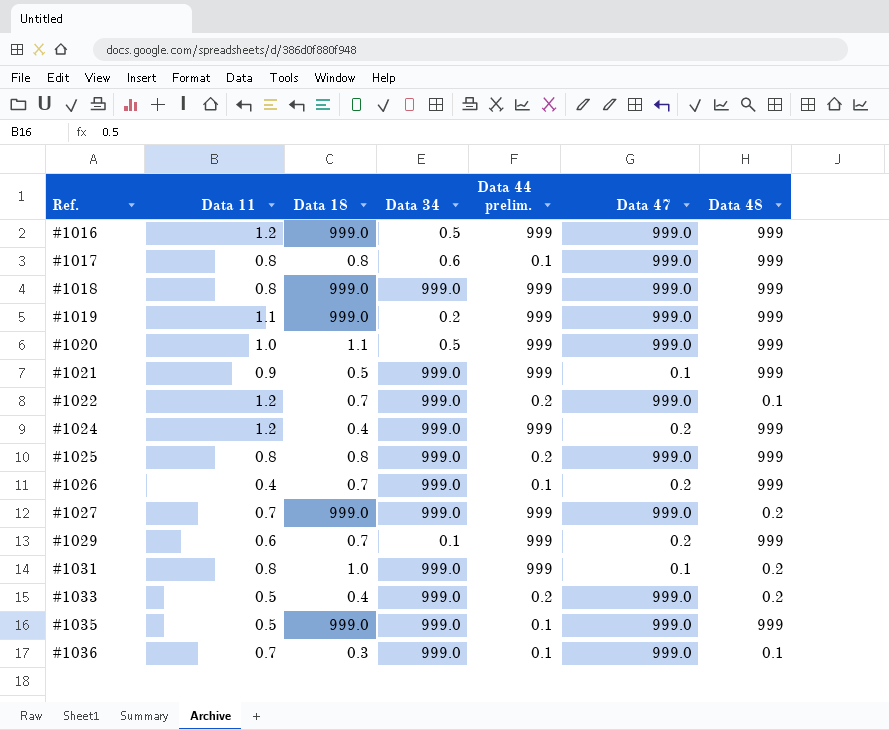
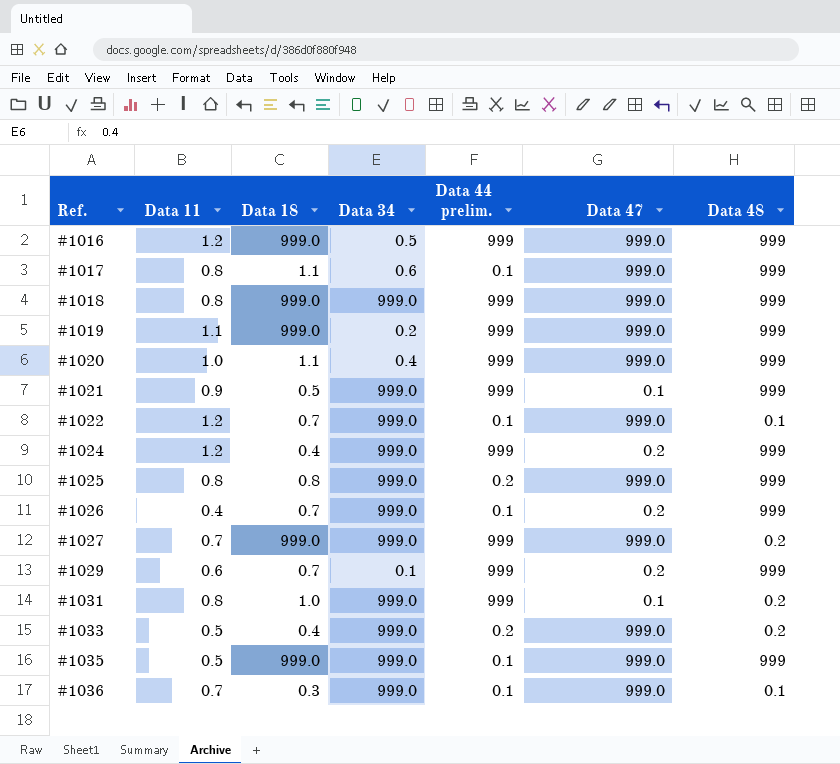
#1017 | Data 18: 0.8 -> 1.1
#1020 | Data 34: 0.5 -> 0.4
#1022 | Data 44 prelim.: 0.2 -> 0.1

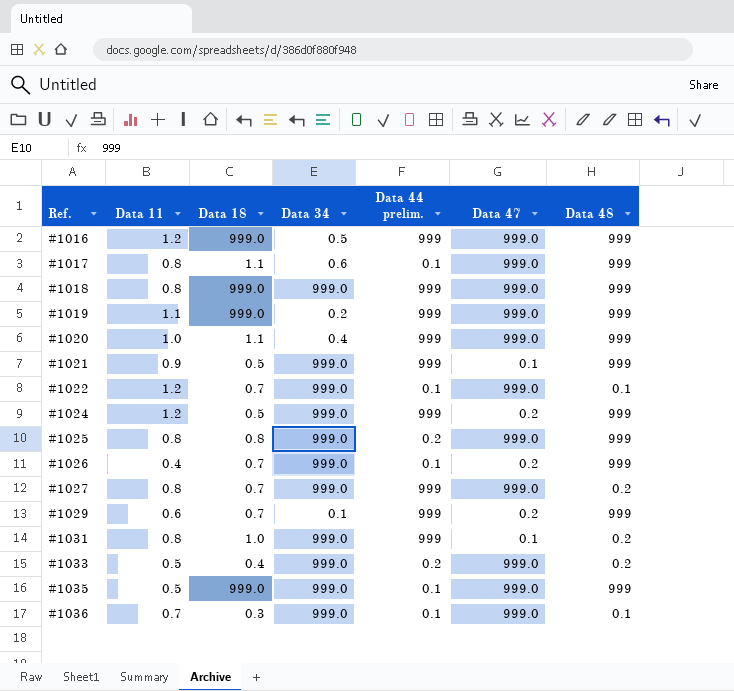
#1024 | Data 18: 0.4 -> 0.5
#1027 | Data 11: 0.7 -> 0.8
#1027 | Data 18: 999.0 -> 0.7

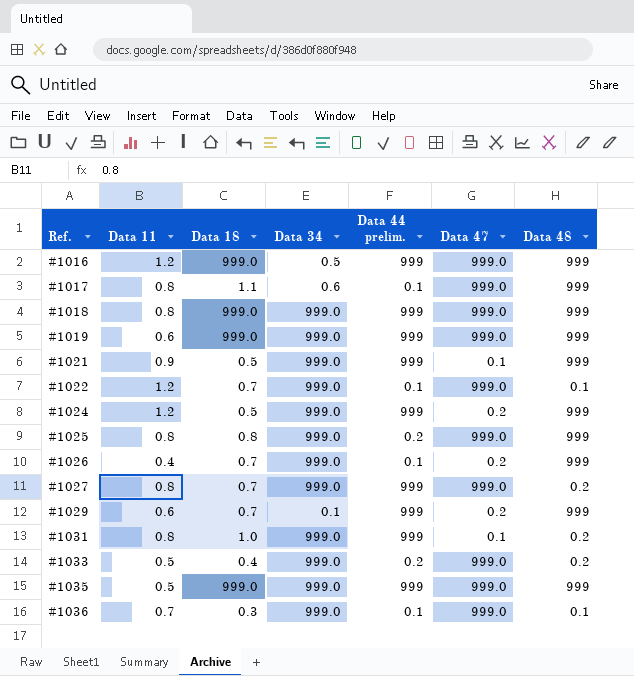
row #1020: 1.0 | 1.1 | 0.4 | 999 | 999.0 | 999 -> none
#1019 | Data 11: 1.1 -> 0.6
#1019 | Data 34: 0.2 -> 999.0
#1035 | Data 44 prelim.: 0.1 -> 999

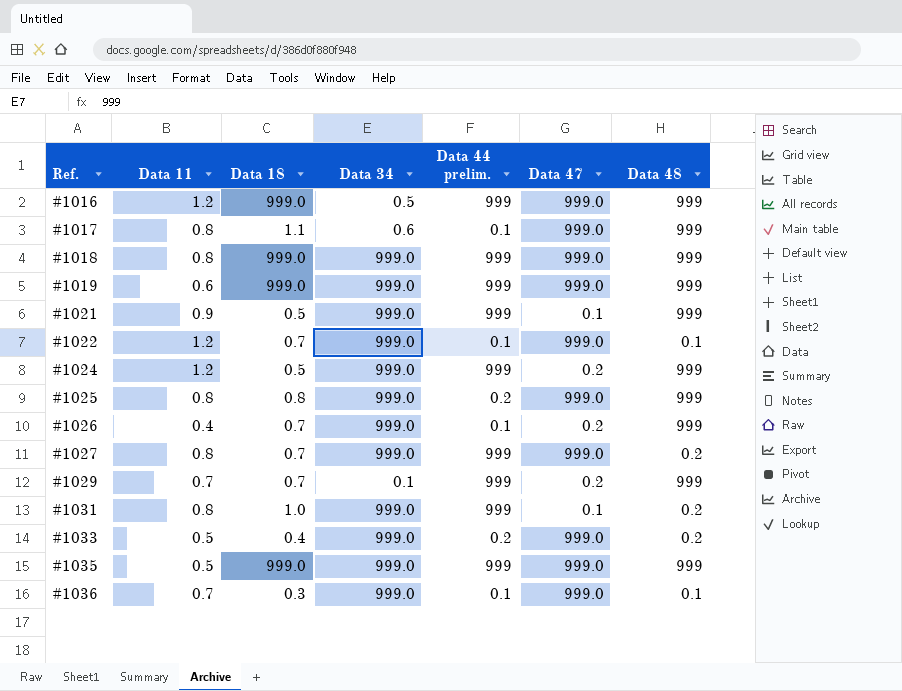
#1029 | Data 11: 0.6 -> 0.7

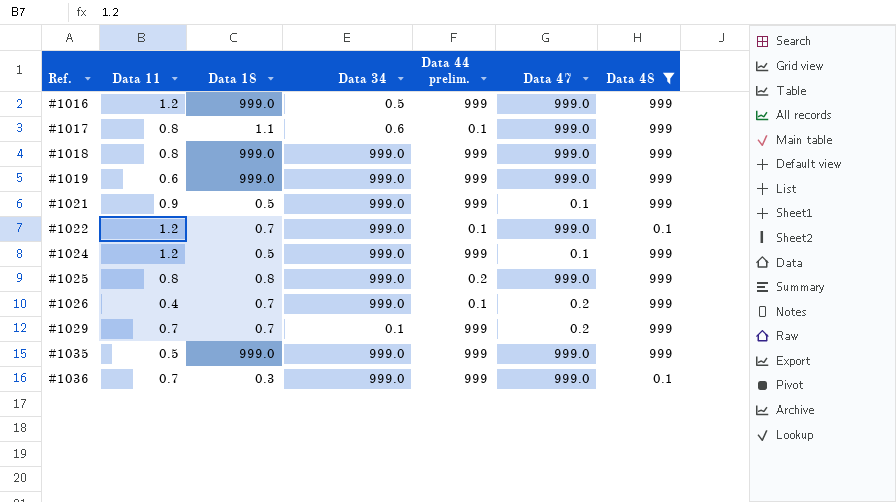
filter: none -> Data 48 != 0.2
#1024 | Data 47: 0.2 -> 0.1
#1036 | Data 44 prelim.: 0.1 -> 999

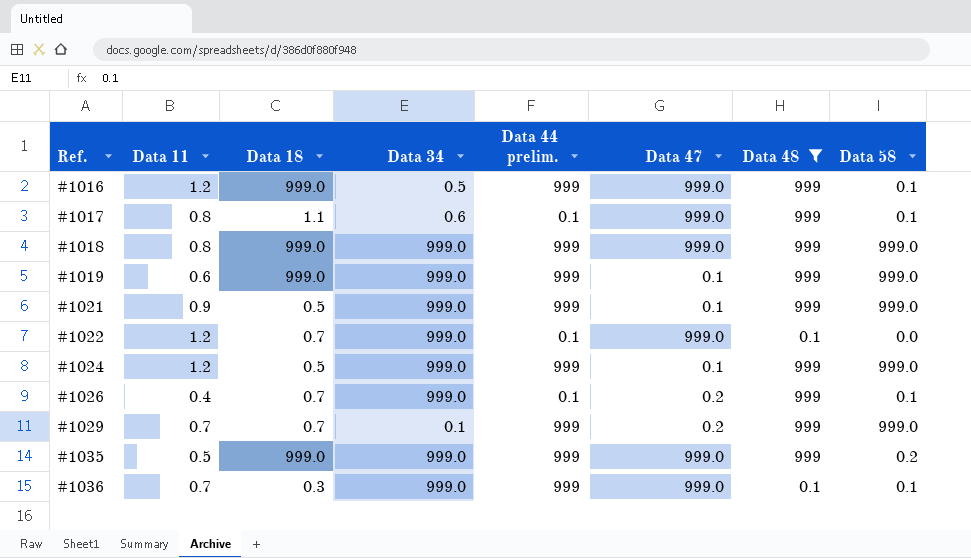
column Data 58 | position: none -> 8
row #1025: 0.8 | 0.8 | 999.0 | 0.2 | 999.0 | 999 -> none
#1019 | Data 47: 999.0 -> 0.1

